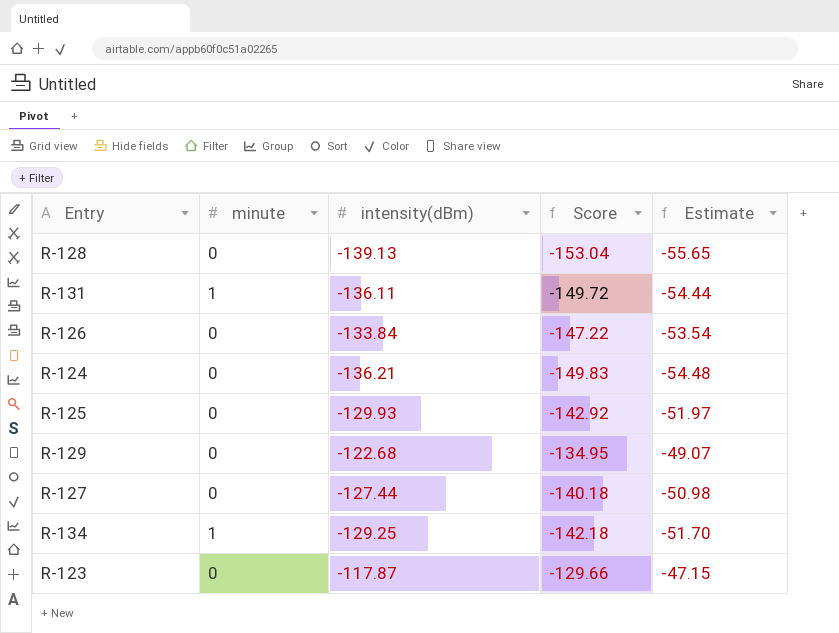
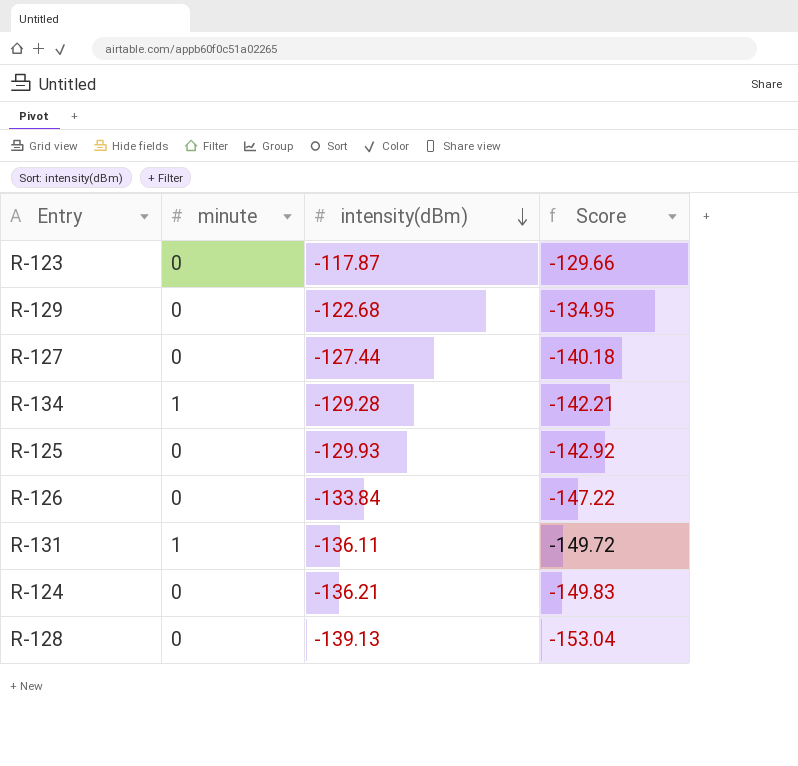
row order: none -> intensity(dBm) descending
column Estimate | formula: [intensity(dBm)] * 0.4 -> none
R-134 | intensity(dBm): -129.25 -> -129.28
R-134 | Score: -142.18 -> -142.21

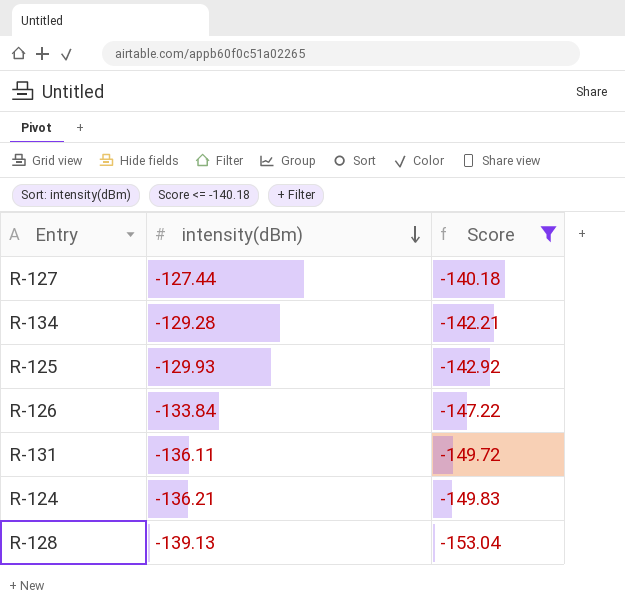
filter: none -> Score <= -140.18
column minute | position: 2 -> none

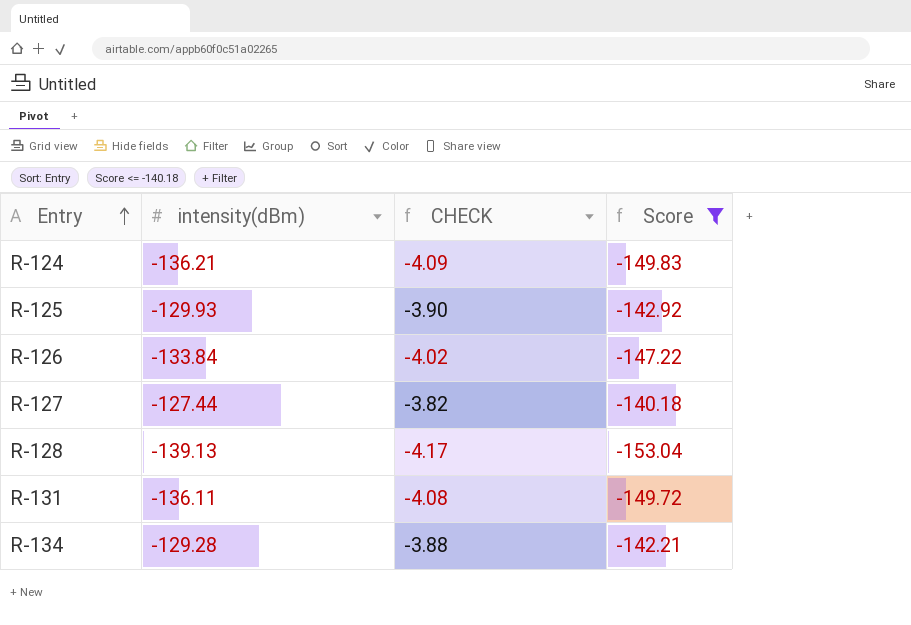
row order: intensity(dBm) descending -> Entry ascending
column CHECK | formula: none -> [intensity(dBm)] * 0.03

